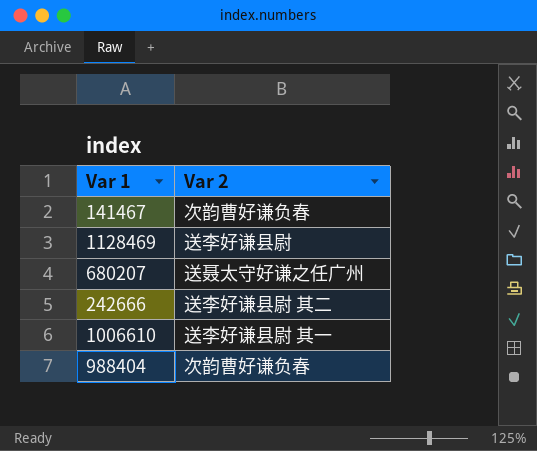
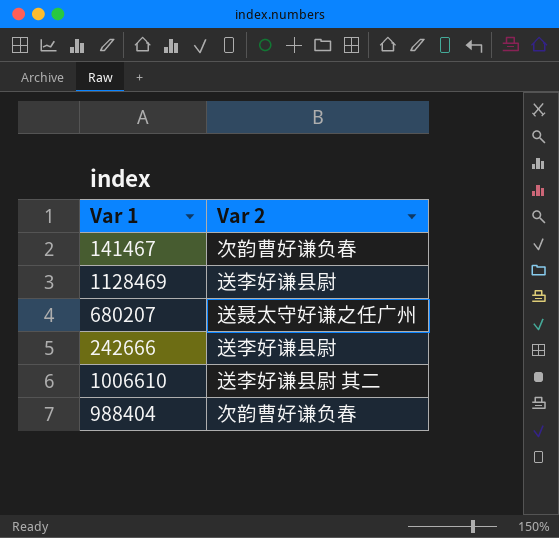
242666 | Var 2: 送李好谦县尉 其二 -> 送李好谦县尉
1006610 | Var 2: 送李好谦县尉 其一 -> 送李好谦县尉 其二

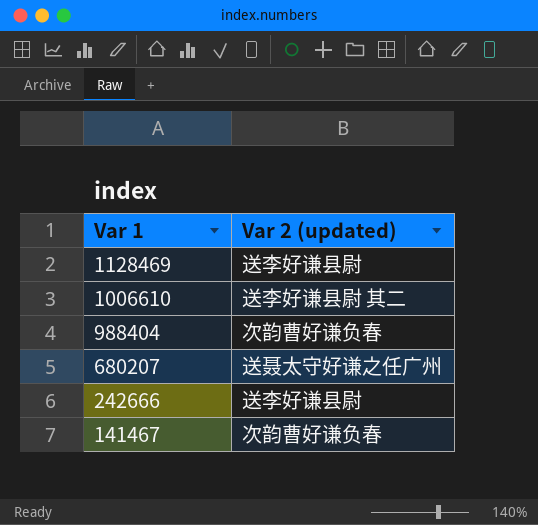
row order: none -> Var 1 descending
column name: Var 2 -> Var 2 (updated)

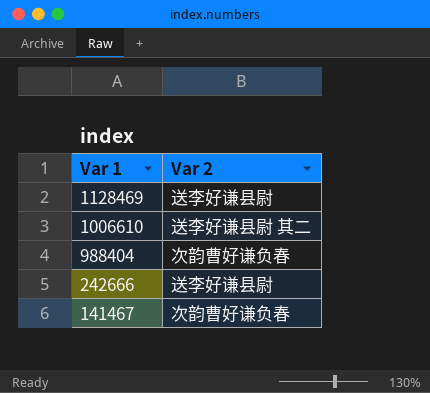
column name: Var 2 (updated) -> Var 2
row 680207: 送聂太守好谦之任广州 -> none

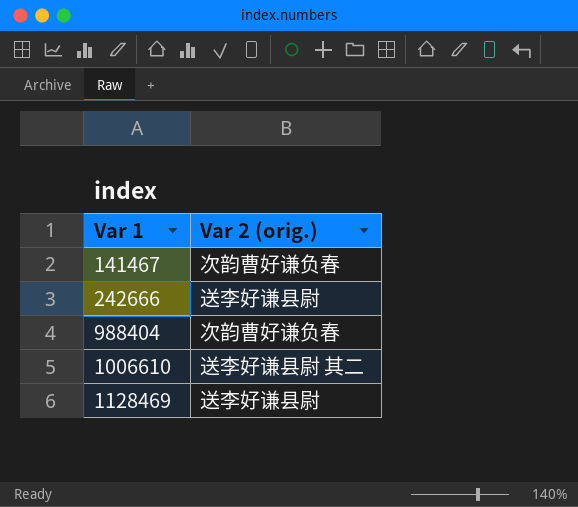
row order: Var 1 descending -> Var 1 ascending
column name: Var 2 -> Var 2 (orig.)

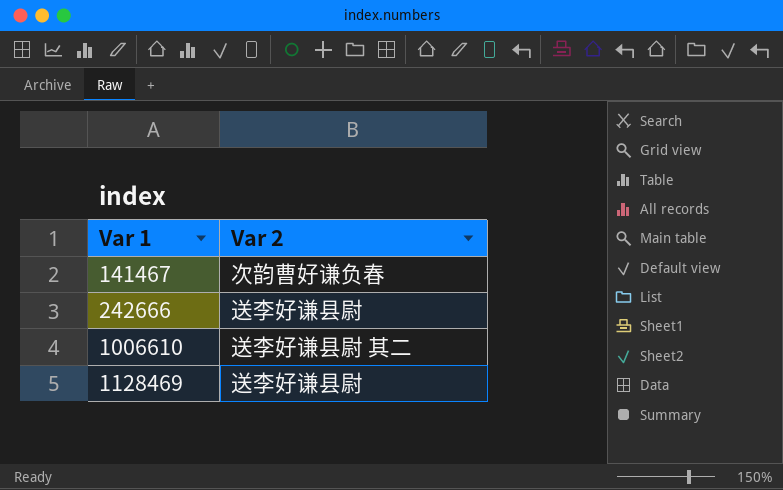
column name: Var 2 (orig.) -> Var 2
row 988404: 次韵曹好谦负春 -> none

